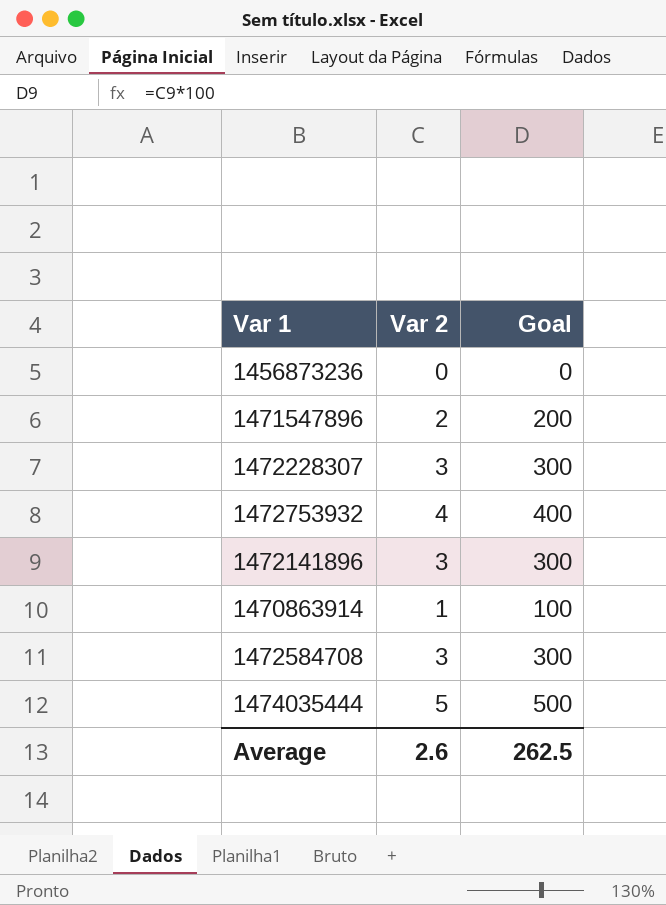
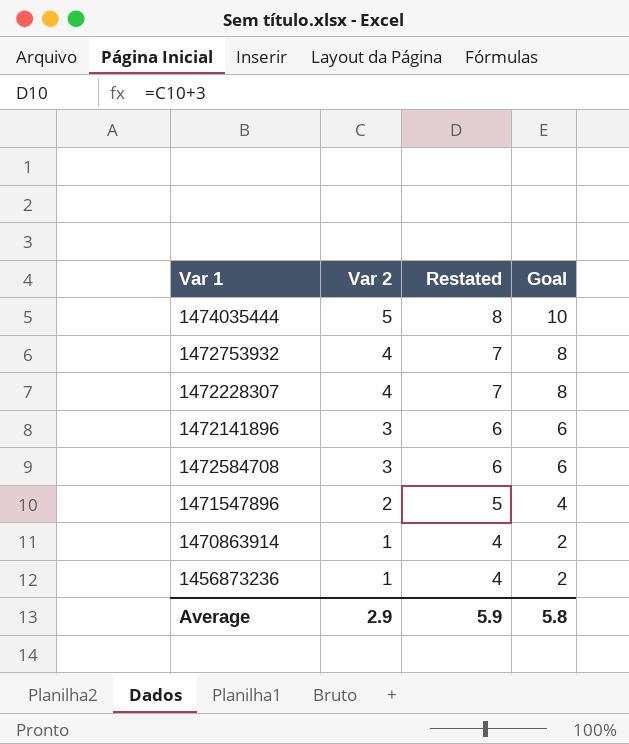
row order: none -> Var 2 descending
column Restated | formula: none -> [Var 2] + 3
column Goal | formula: [Var 2] * 100 -> [Var 2] * 2
1472228307 | Var 2: 3 -> 4
1456873236 | Var 2: 0 -> 1
Average | Var 2: 2.6 -> 2.9
Average | Goal: 262.5 -> 5.8

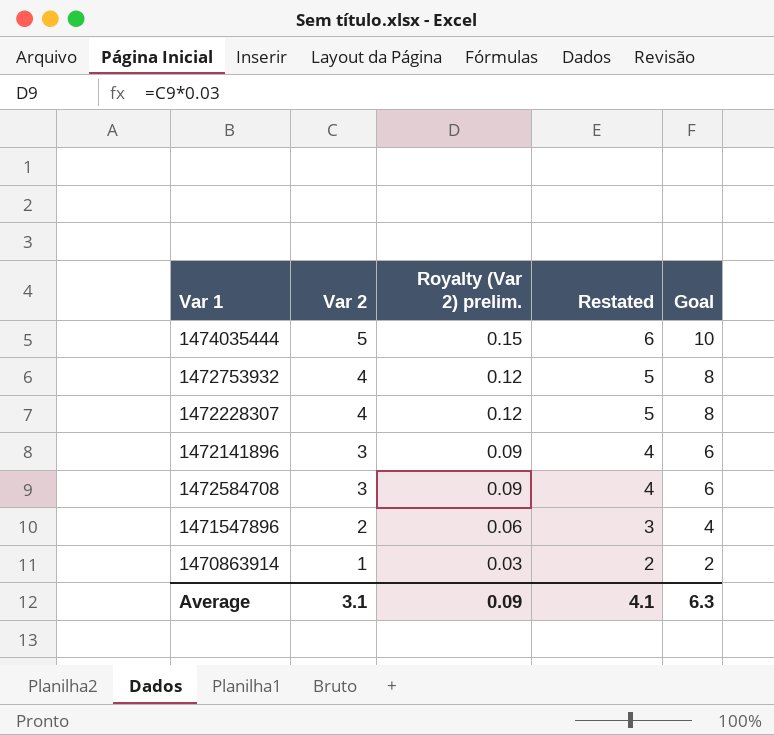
column Royalty (Var 2) prelim. | formula: none -> [Var 2] * 0.03
column Restated | formula: [Var 2] + 3 -> [Var 2] + 1
row 1456873236: 1 | 4 | 2 -> none
Average | Var 2: 2.9 -> 3.1
Average | Restated: 5.9 -> 4.1
Average | Goal: 5.8 -> 6.3

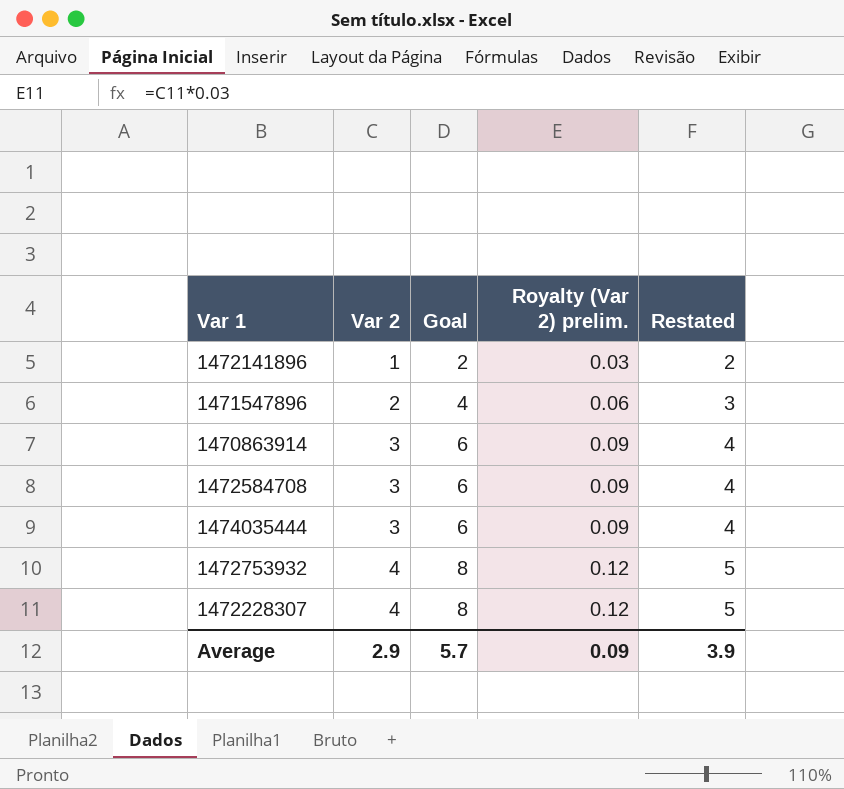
row order: Var 2 descending -> Var 2 ascending
column Goal | position: 5 -> 3
1472141896 | Var 2: 3 -> 1
1472141896 | Goal: 6 -> 2
1472141896 | Royalty (Var 2) prelim.: 0.09 -> 0.03
1472141896 | Restated: 4 -> 2
1470863914 | Var 2: 1 -> 3
1470863914 | Goal: 2 -> 6
1470863914 | Royalty (Var 2) prelim.: 0.03 -> 0.09
1470863914 | Restated: 2 -> 4
1474035444 | Var 2: 5 -> 3
1474035444 | Goal: 10 -> 6
1474035444 | Royalty (Var 2) prelim.: 0.15 -> 0.09
1474035444 | Restated: 6 -> 4
Average | Var 2: 3.1 -> 2.9
Average | Goal: 6.3 -> 5.7
Average | Restated: 4.1 -> 3.9

